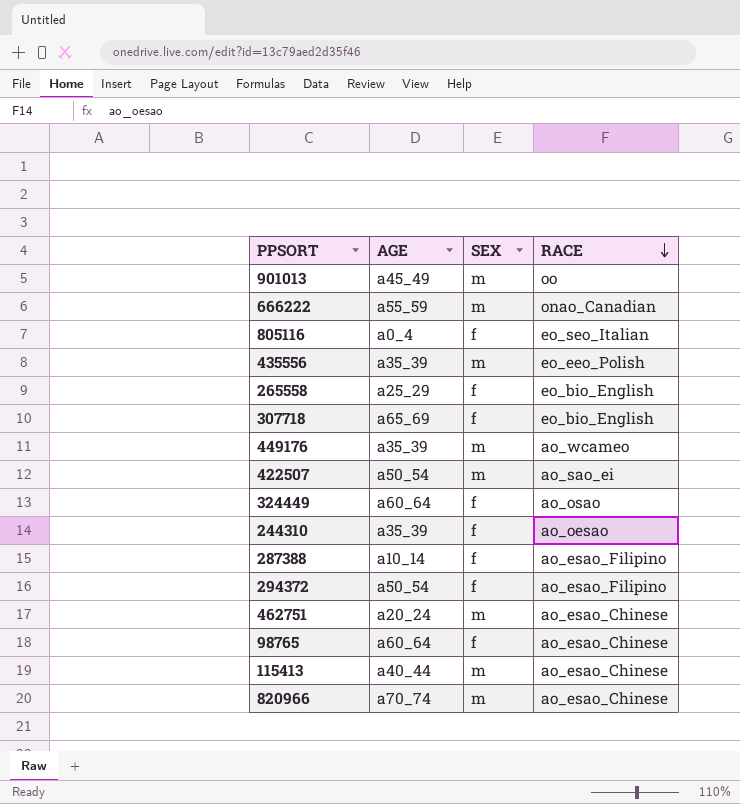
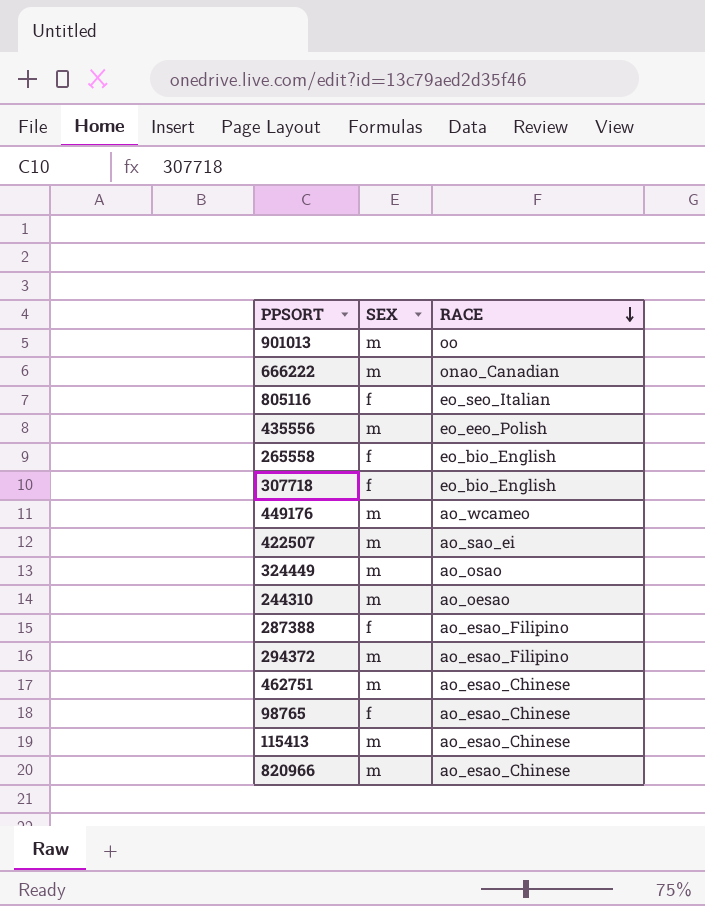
column AGE | position: 2 -> none
324449 | SEX: f -> m
244310 | SEX: f -> m
294372 | SEX: f -> m

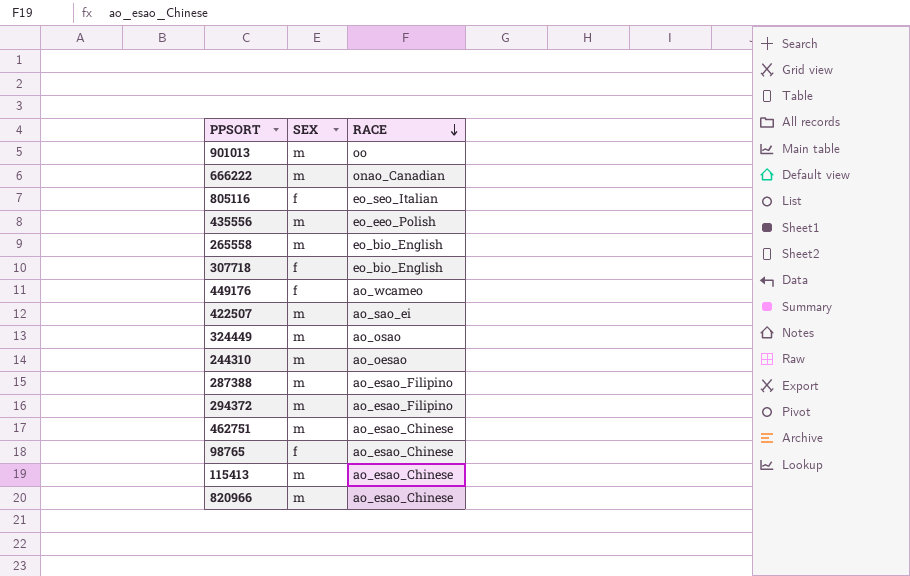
265558 | SEX: f -> m
449176 | SEX: m -> f
287388 | SEX: f -> m

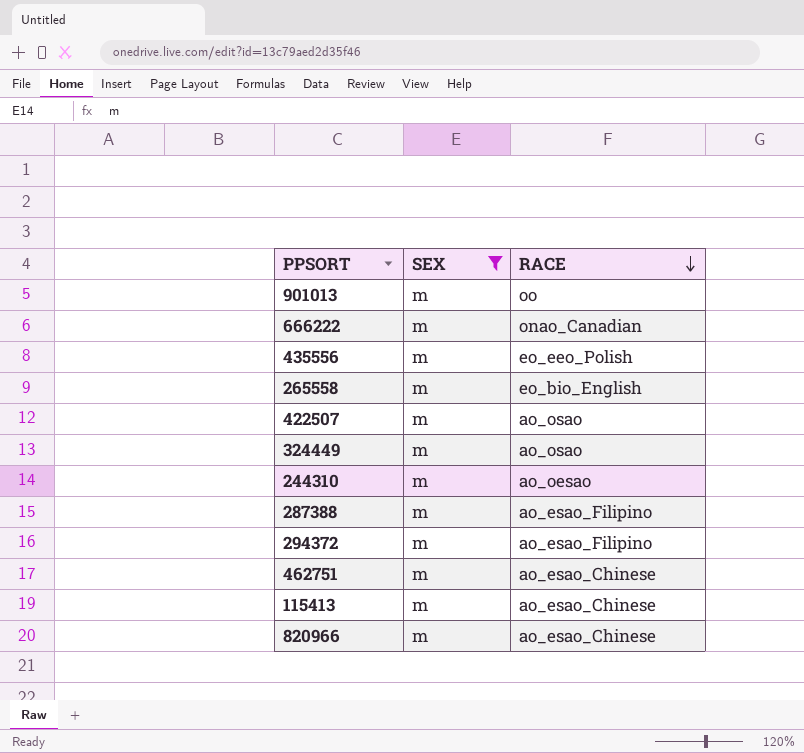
filter: none -> SEX = m
422507 | RACE: ao_sao_ei -> ao_osao

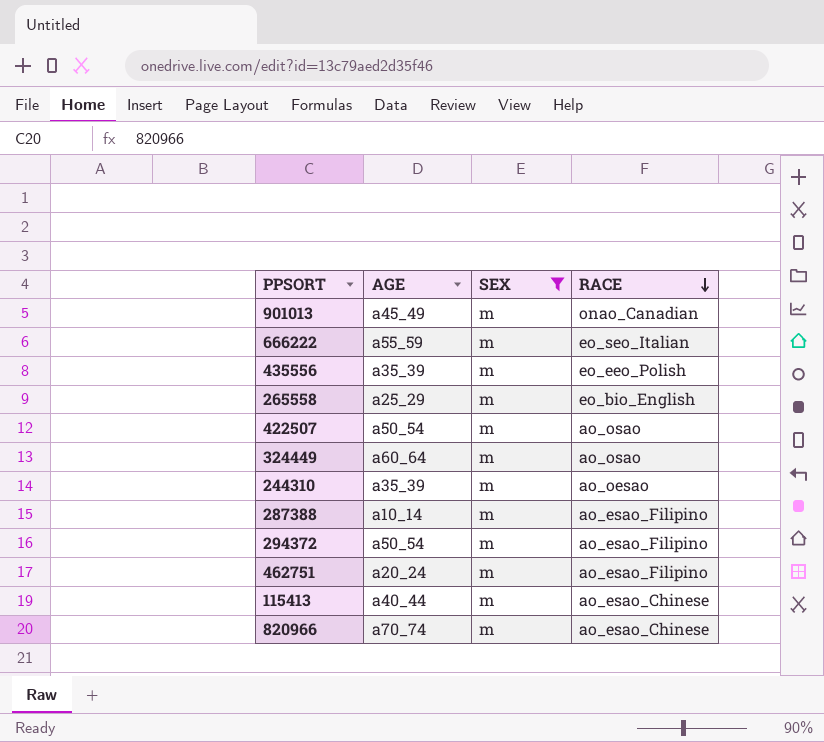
column AGE | position: none -> 2
901013 | RACE: oo -> onao_Canadian
666222 | RACE: onao_Canadian -> eo_seo_Italian
462751 | RACE: ao_esao_Chinese -> ao_esao_Filipino

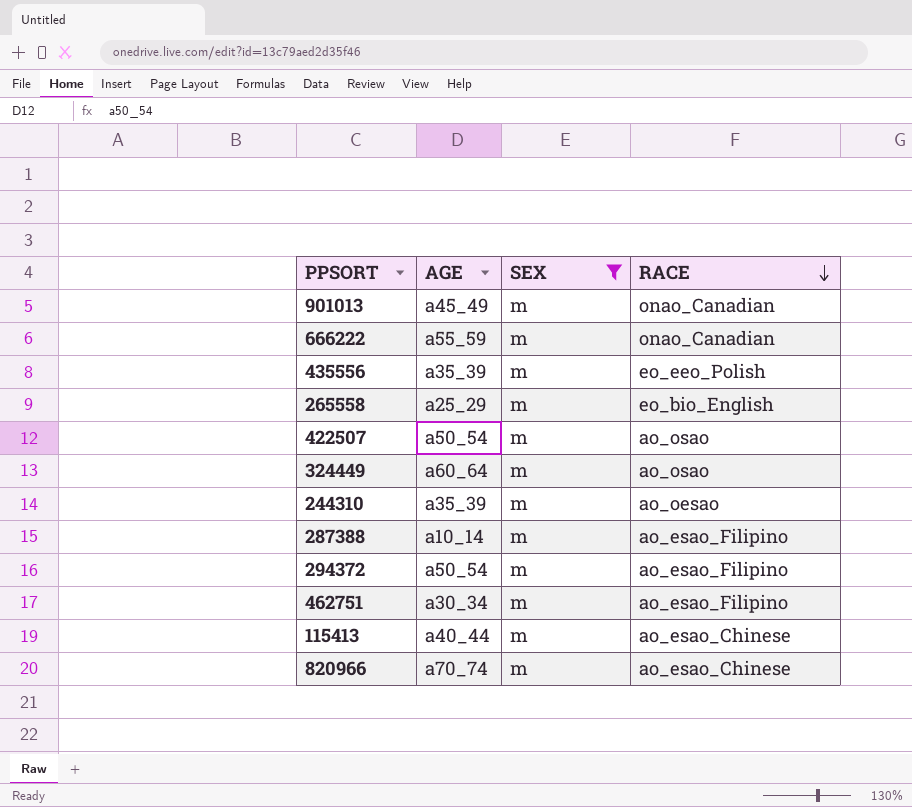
666222 | RACE: eo_seo_Italian -> onao_Canadian
462751 | AGE: a20_24 -> a30_34

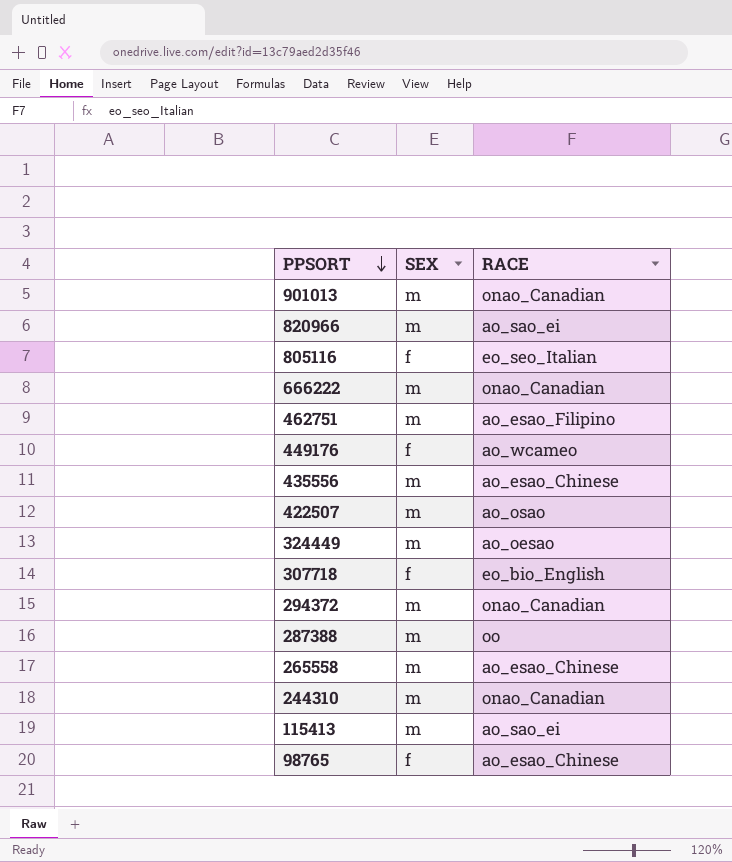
filter: SEX = m -> none
row order: RACE descending -> PPSORT descending
column AGE | position: 2 -> none
820966 | RACE: ao_esao_Chinese -> ao_sao_ei
435556 | RACE: eo_eeo_Polish -> ao_esao_Chinese
324449 | RACE: ao_osao -> ao_oesao
294372 | RACE: ao_esao_Filipino -> onao_Canadian
287388 | RACE: ao_esao_Filipino -> oo
265558 | RACE: eo_bio_English -> ao_esao_Chinese
244310 | RACE: ao_oesao -> onao_Canadian
115413 | RACE: ao_esao_Chinese -> ao_sao_ei

